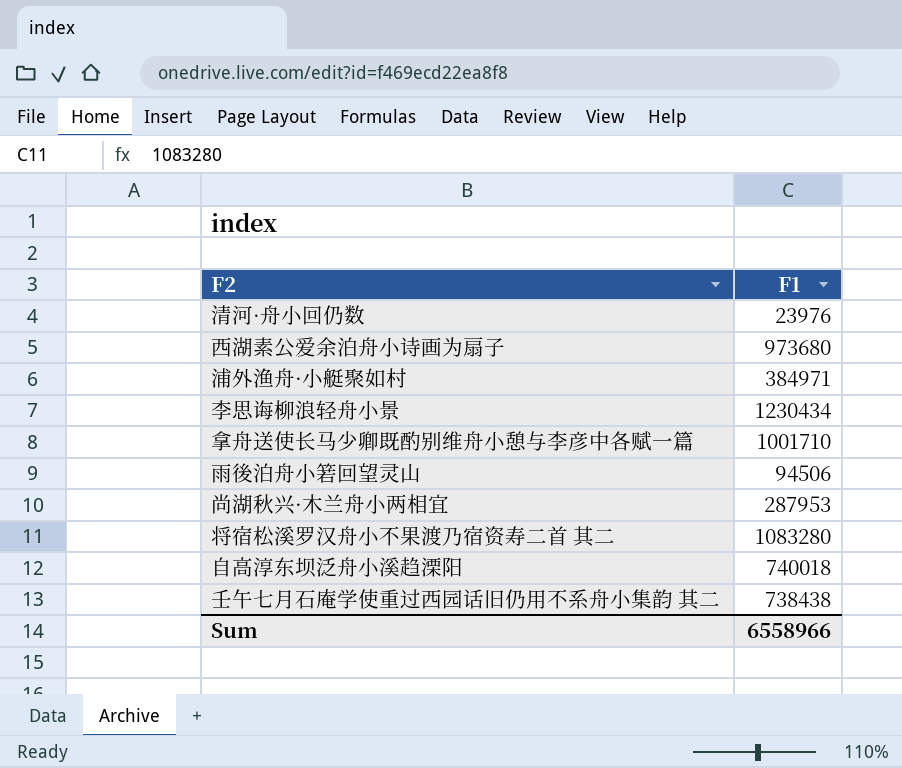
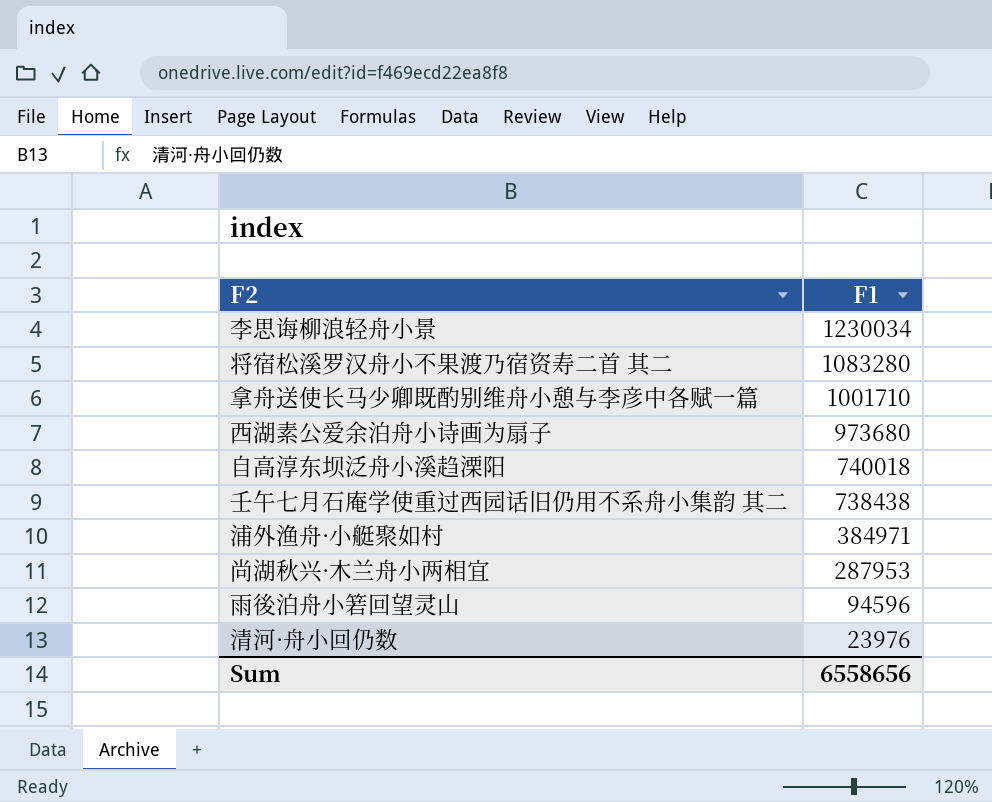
row order: none -> F1 descending
李思诲柳浪轻舟小景 | F1: 1230434 -> 1230034
雨後泊舟小箬回望灵山 | F1: 94506 -> 94596
Sum | F1: 6558966 -> 6558656

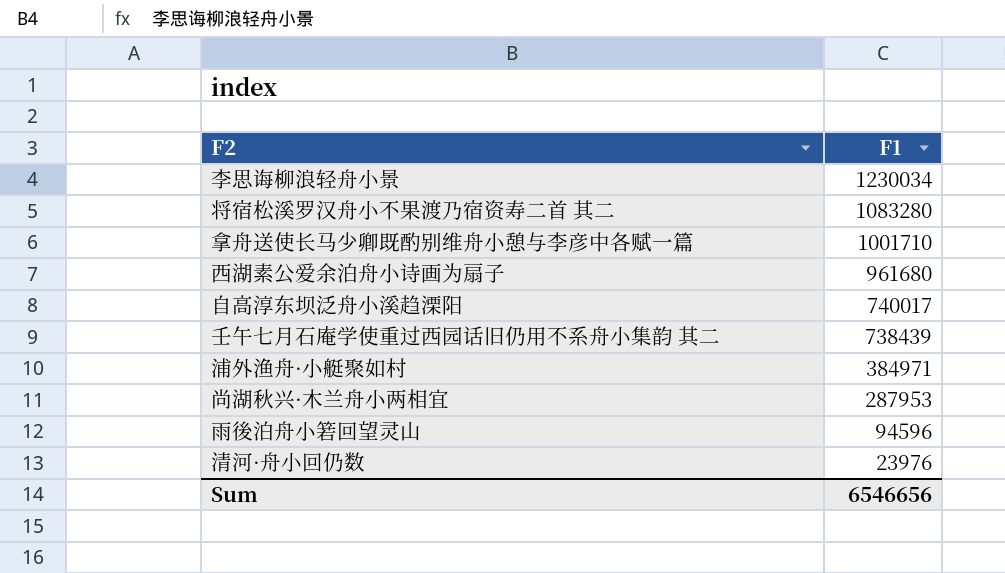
西湖素公爱余泊舟小诗画为扇子 | F1: 973680 -> 961680
自高淳东坝泛舟小溪趋溧阳 | F1: 740018 -> 740017
壬午七月石庵学使重过西园话旧仍用不系舟小集韵 其二 | F1: 738438 -> 738439
Sum | F1: 6558656 -> 6546656

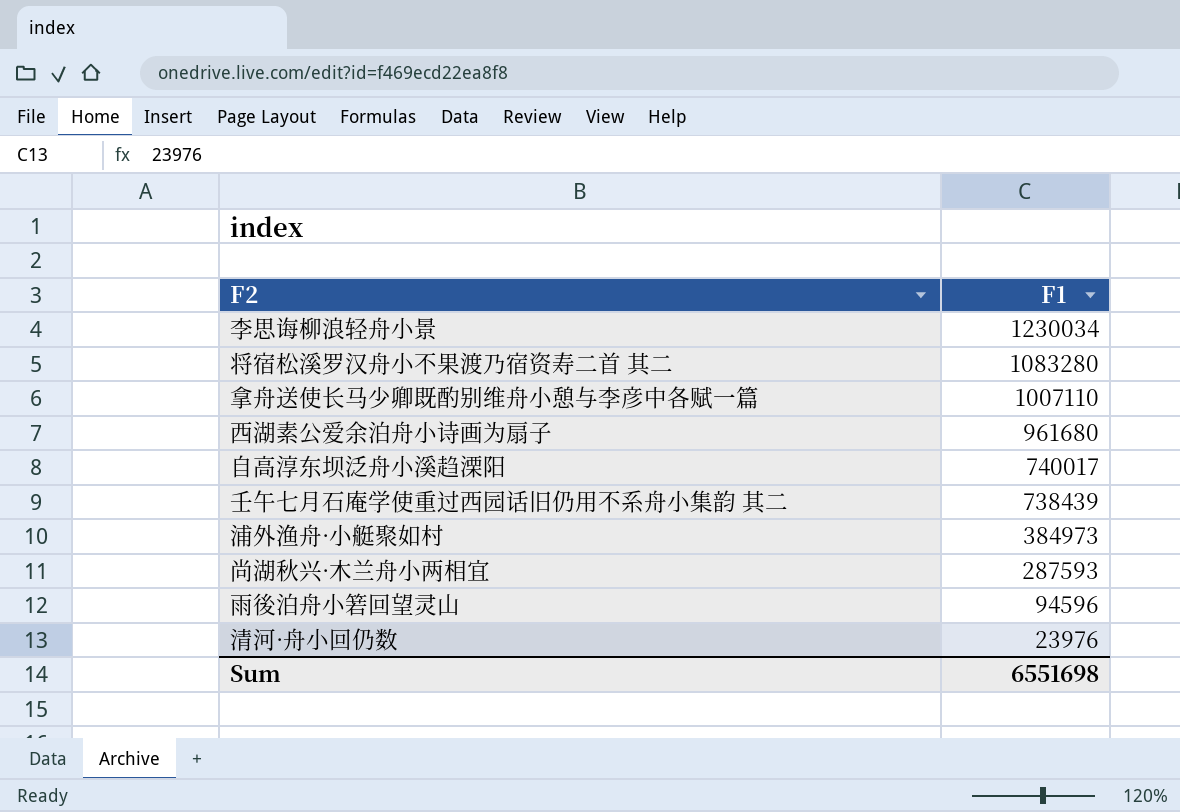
拿舟送使长马少卿既酌别维舟小憩与李彦中各赋一篇 | F1: 1001710 -> 1007110
浦外渔舟·小艇聚如村 | F1: 384971 -> 384973
尚湖秋兴·木兰舟小两相宜 | F1: 287953 -> 287593
Sum | F1: 6546656 -> 6551698

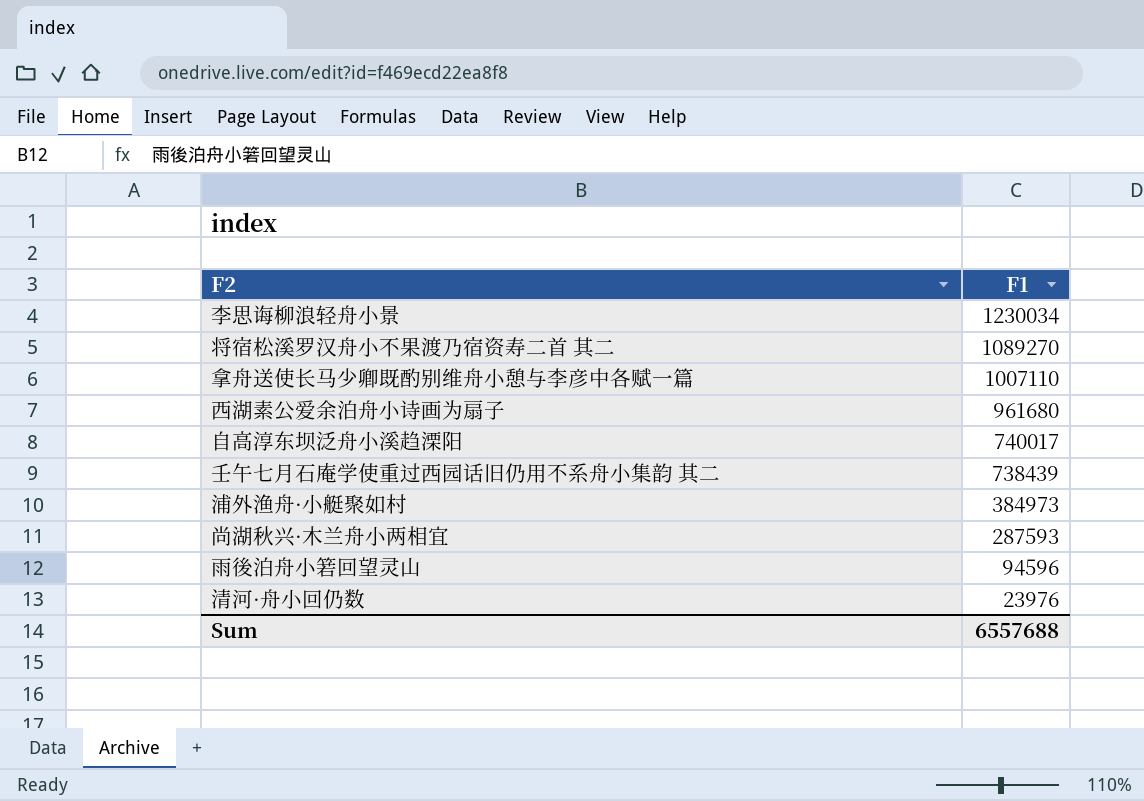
将宿松溪罗汉舟小不果渡乃宿资寿二首 其二 | F1: 1083280 -> 1089270
Sum | F1: 6551698 -> 6557688

